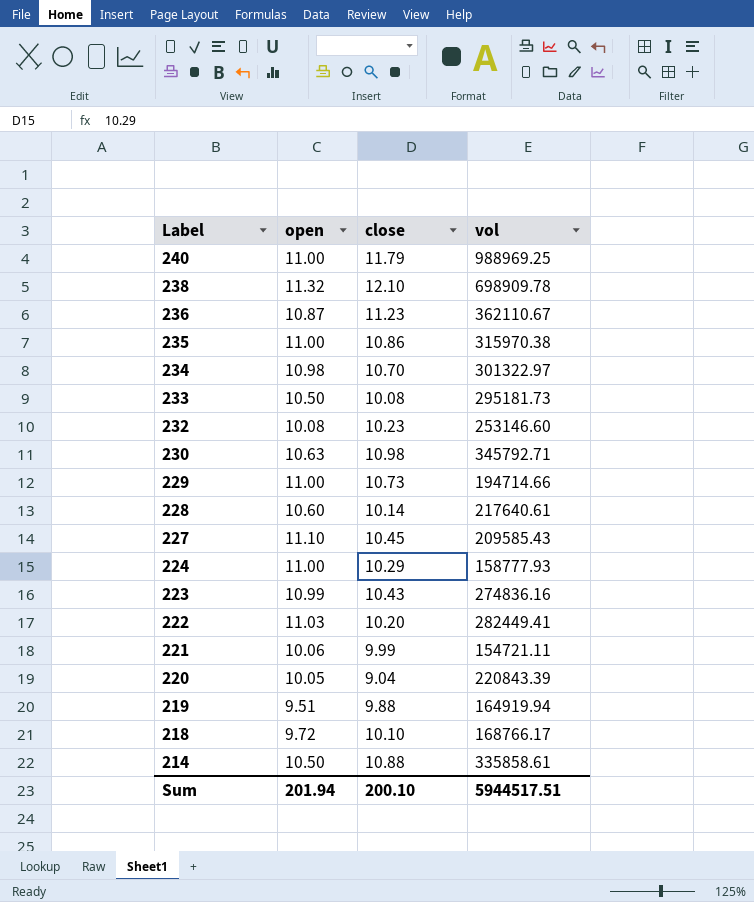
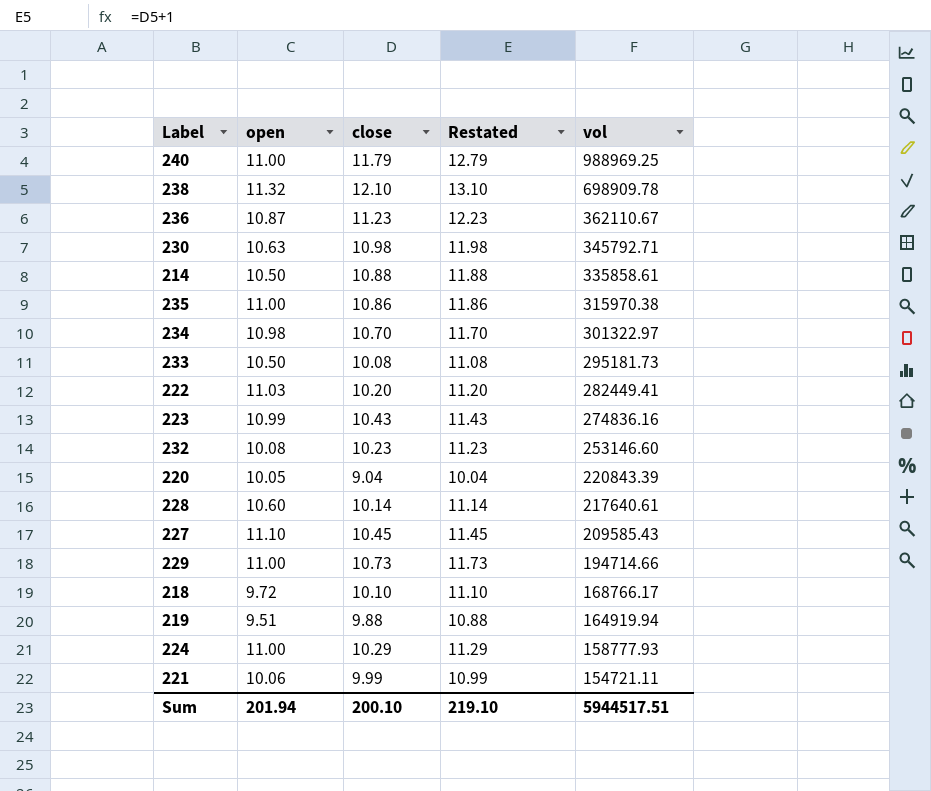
row order: Label descending -> vol descending
column Restated | formula: none -> [close] + 1

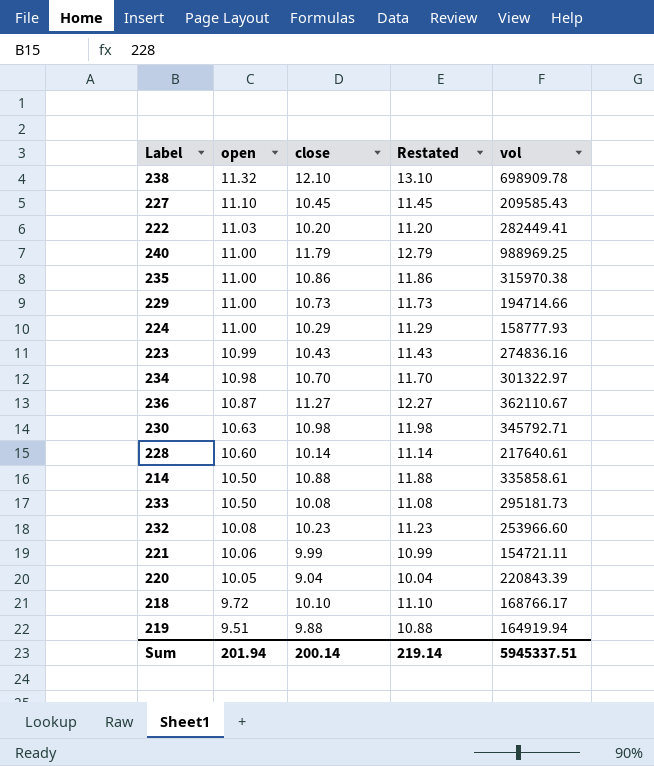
row order: vol descending -> open descending
236 | close: 11.23 -> 11.27
236 | Restated: 12.23 -> 12.27
232 | vol: 253146.60 -> 253966.60
Sum | close: 200.10 -> 200.14
Sum | Restated: 219.10 -> 219.14
Sum | vol: 5944517.51 -> 5945337.51

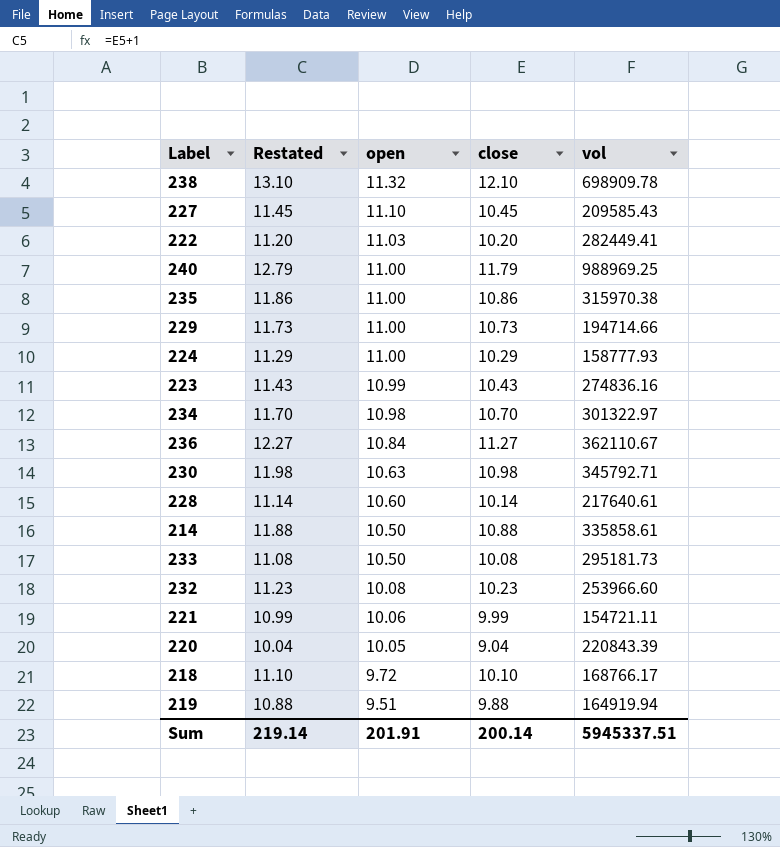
column Restated | position: 4 -> 2
236 | open: 10.87 -> 10.84
Sum | open: 201.94 -> 201.91

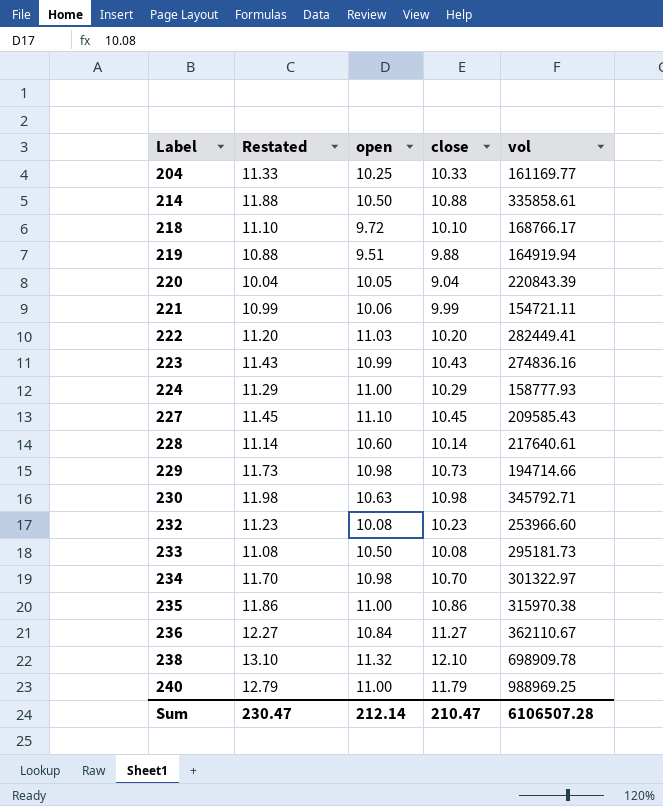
row order: open descending -> Label ascending
row 204: none -> 11.33 | 10.25 | 10.33 | 161169.77
229 | open: 11.00 -> 10.98
Sum | Restated: 219.14 -> 230.47
Sum | open: 201.91 -> 212.14
Sum | close: 200.14 -> 210.47
Sum | vol: 5945337.51 -> 6106507.28

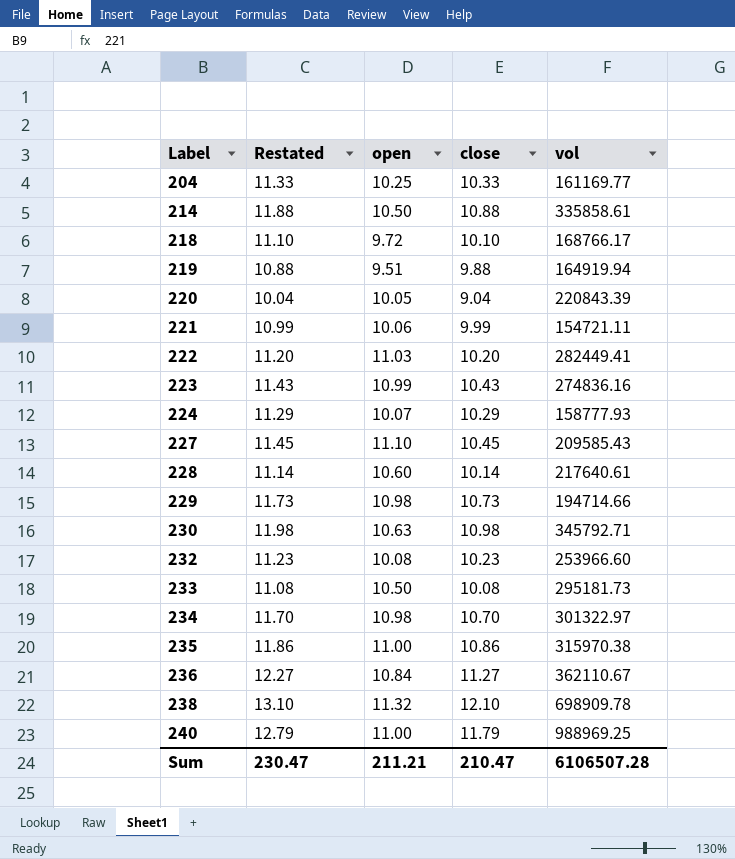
224 | open: 11.00 -> 10.07
Sum | open: 212.14 -> 211.21

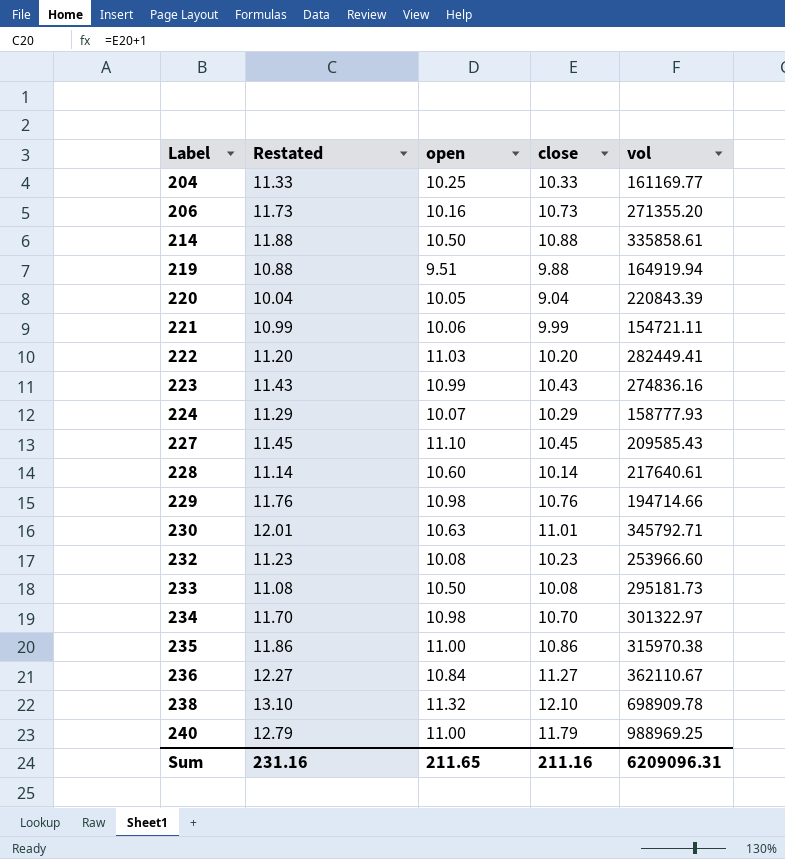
row 218: 11.10 | 9.72 | 10.10 | 168766.17 -> none
row 206: none -> 11.73 | 10.16 | 10.73 | 271355.20
229 | Restated: 11.73 -> 11.76
229 | close: 10.73 -> 10.76
230 | Restated: 11.98 -> 12.01
230 | close: 10.98 -> 11.01
Sum | Restated: 230.47 -> 231.16
Sum | open: 211.21 -> 211.65
Sum | close: 210.47 -> 211.16
Sum | vol: 6106507.28 -> 6209096.31

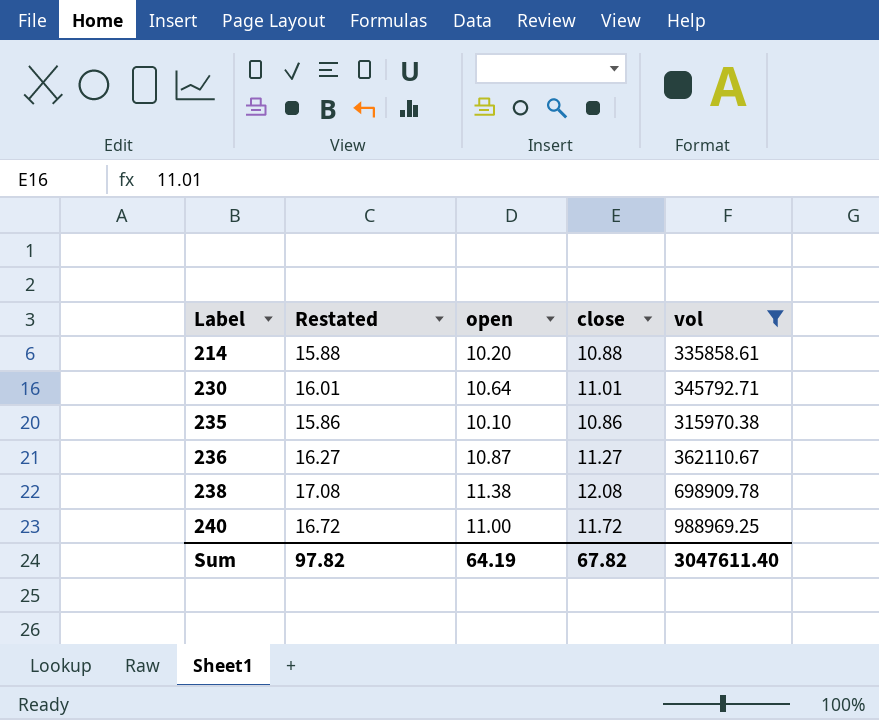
filter: none -> vol >= 315970.38
column Restated | formula: [close] + 1 -> [close] + 5
214 | open: 10.50 -> 10.20
230 | open: 10.63 -> 10.64
235 | open: 11.00 -> 10.10
236 | open: 10.84 -> 10.87
238 | open: 11.32 -> 11.38
238 | close: 12.10 -> 12.08
240 | close: 11.79 -> 11.72
Sum | Restated: 231.16 -> 97.82
Sum | open: 211.65 -> 64.19
Sum | close: 211.16 -> 67.82
Sum | vol: 6209096.31 -> 3047611.40

